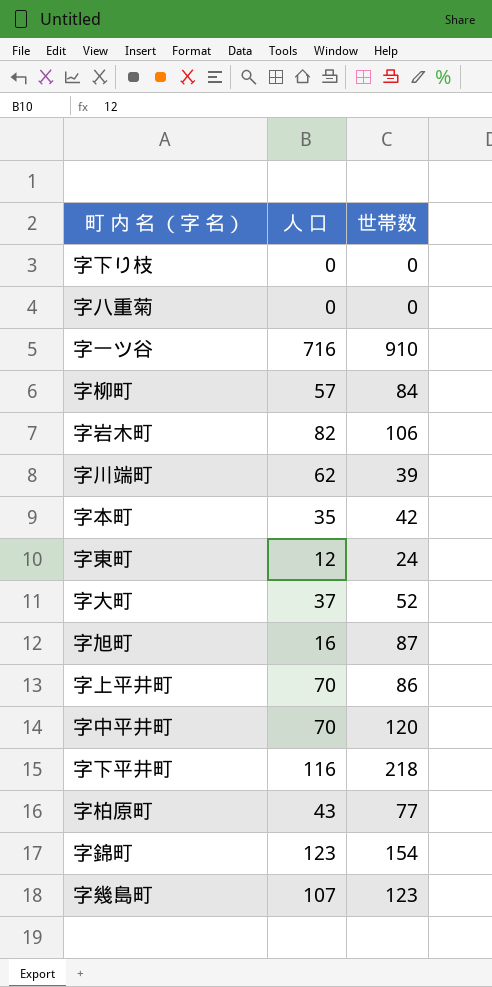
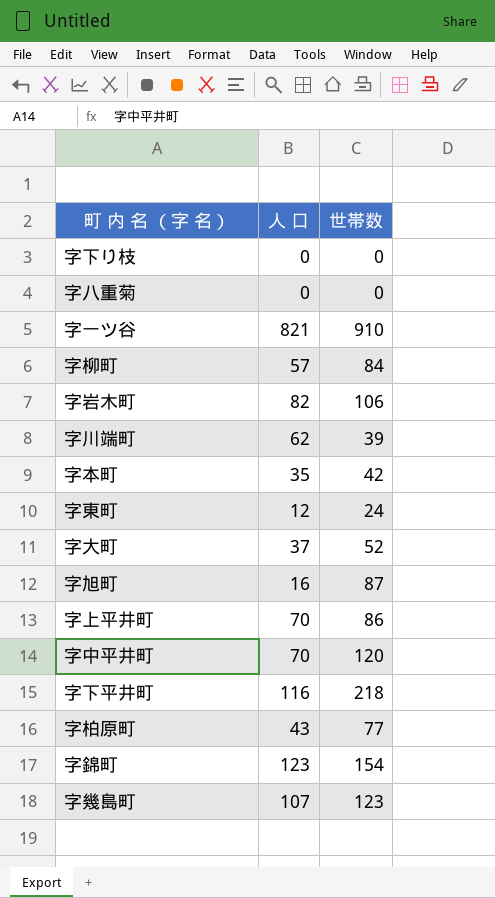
字一ツ谷 | 人 口: 716 -> 821

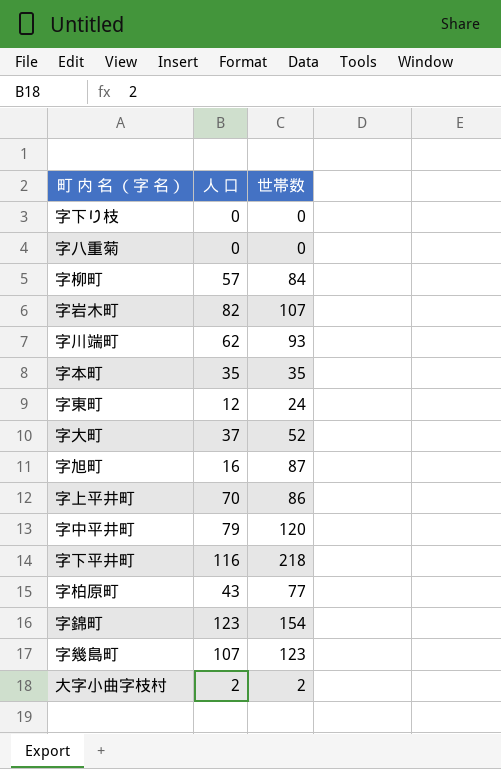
row 字一ツ谷: 821 | 910 -> none
字岩木町 | 世帯数: 106 -> 107
字川端町 | 世帯数: 39 -> 93
字本町 | 世帯数: 42 -> 35
字中平井町 | 人 口: 70 -> 79
row 大字小曲字枝村: none -> 2 | 2

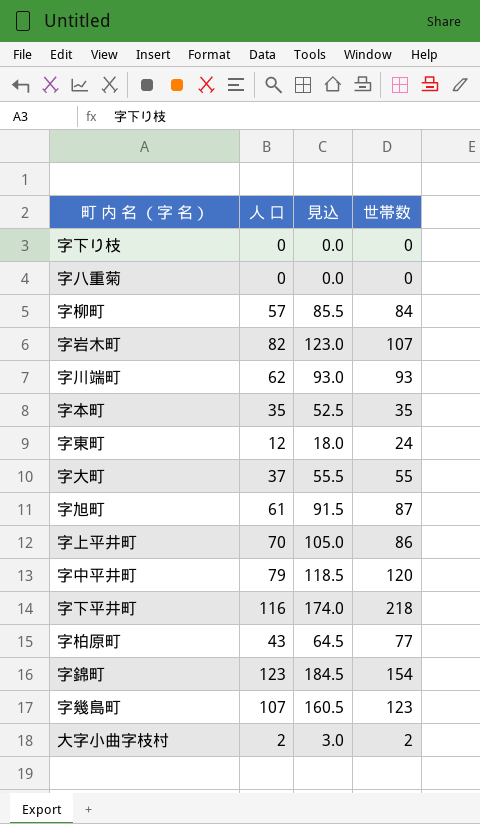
column 見込 | formula: none -> [人 口] * 1.5
字大町 | 世帯数: 52 -> 55
字旭町 | 人 口: 16 -> 61

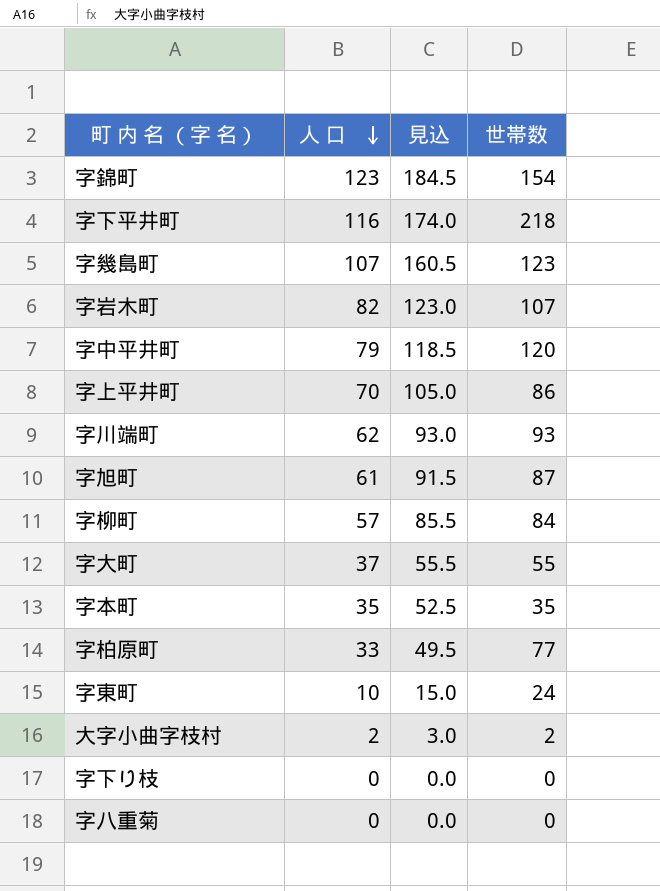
row order: none -> 人 口 descending
字柏原町 | 人 口: 43 -> 33
字柏原町 | 見込: 64.5 -> 49.5
字東町 | 人 口: 12 -> 10
字東町 | 見込: 18.0 -> 15.0

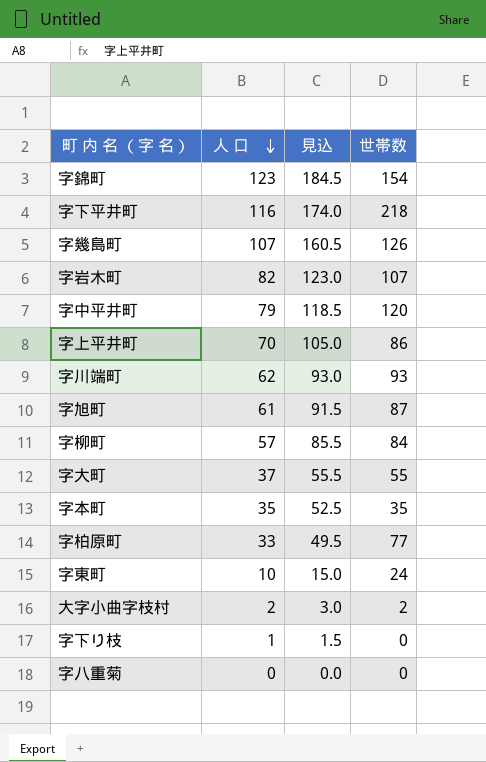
字幾島町 | 世帯数: 123 -> 126
字下り枝 | 人 口: 0 -> 1
字下り枝 | 見込: 0.0 -> 1.5

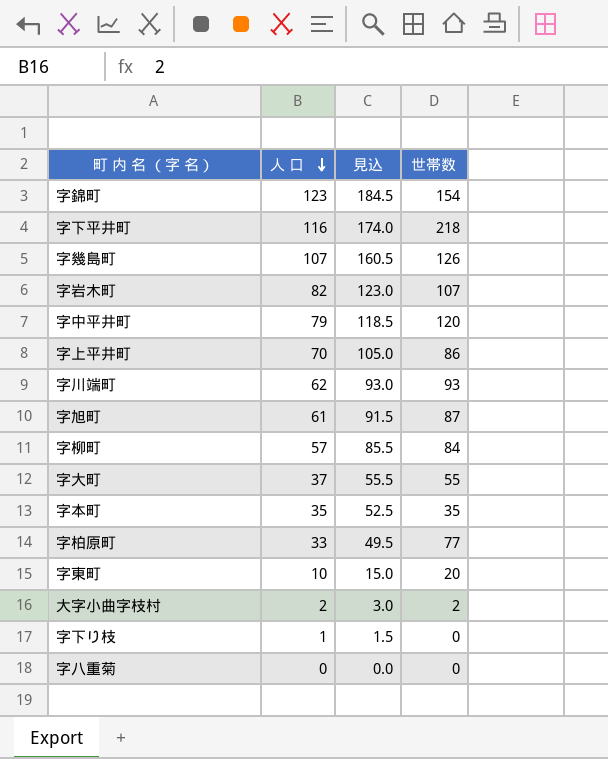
字東町 | 世帯数: 24 -> 20

